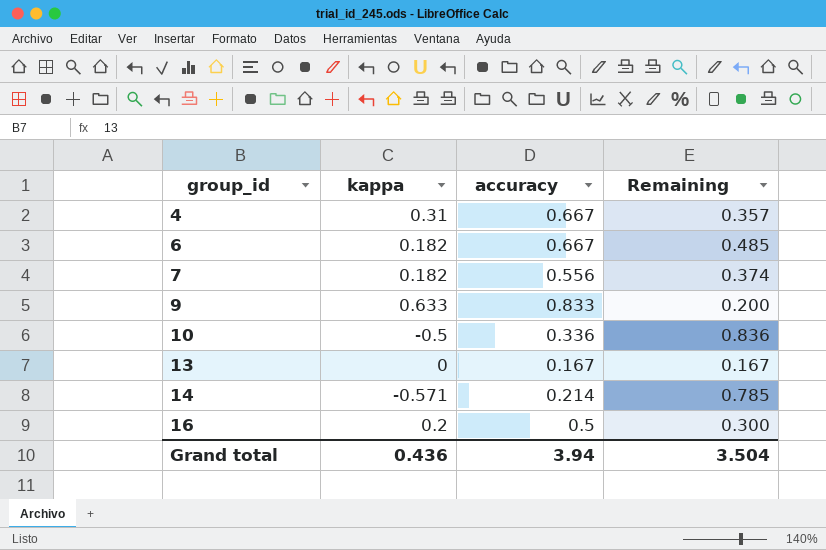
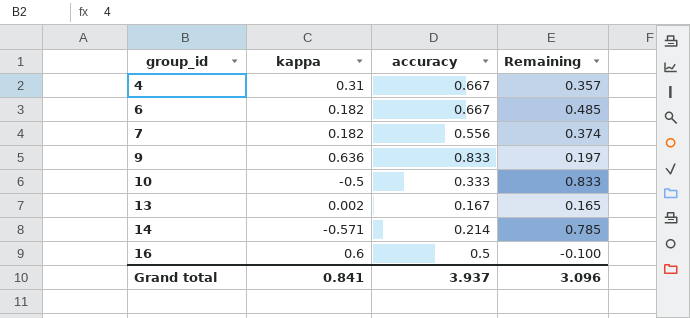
9 | kappa: 0.633 -> 0.636
9 | Remaining: 0.200 -> 0.197
10 | accuracy: 0.336 -> 0.333
10 | Remaining: 0.836 -> 0.833
13 | kappa: 0 -> 0.002
13 | Remaining: 0.167 -> 0.165
16 | kappa: 0.2 -> 0.6
16 | Remaining: 0.300 -> -0.100
Grand total | kappa: 0.436 -> 0.841
Grand total | accuracy: 3.94 -> 3.937
Grand total | Remaining: 3.504 -> 3.096

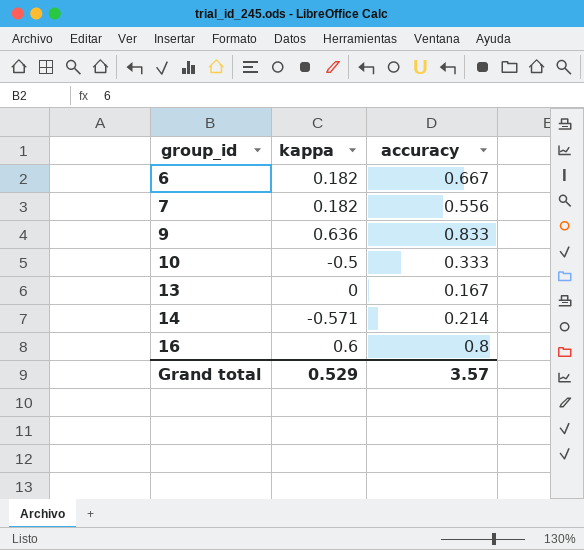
column Remaining | formula: [accuracy] - [kappa] -> none
row 4: 0.31 | 0.667 | 0.357 -> none
13 | kappa: 0.002 -> 0
16 | accuracy: 0.5 -> 0.8
Grand total | kappa: 0.841 -> 0.529
Grand total | accuracy: 3.937 -> 3.57

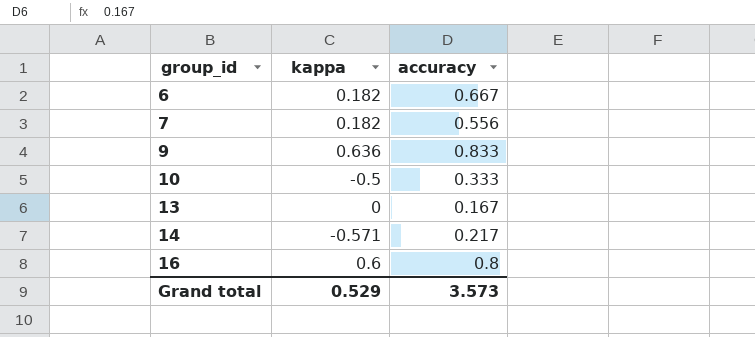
14 | accuracy: 0.214 -> 0.217
Grand total | accuracy: 3.57 -> 3.573

